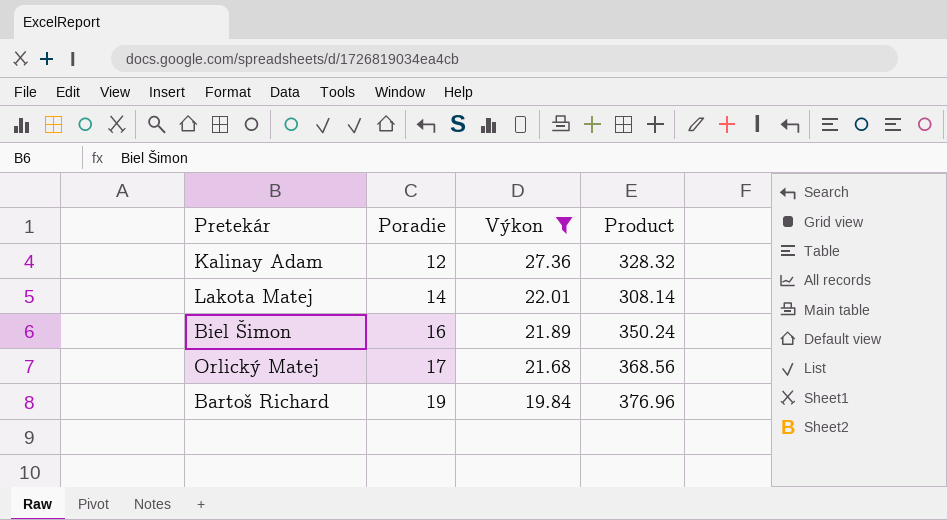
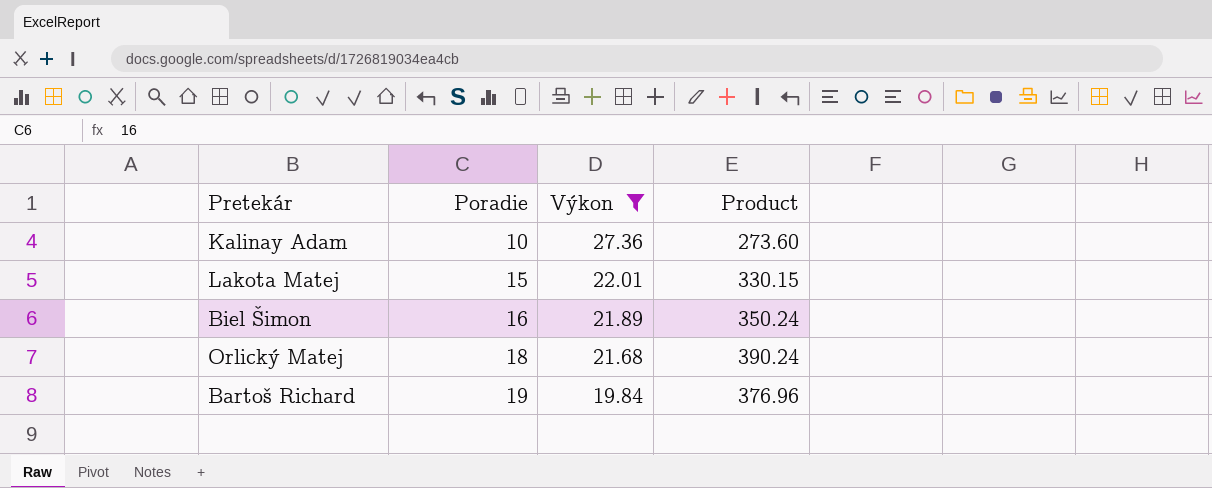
Kalinay Adam | Poradie: 12 -> 10
Kalinay Adam | Product: 328.32 -> 273.60
Lakota Matej | Poradie: 14 -> 15
Lakota Matej | Product: 308.14 -> 330.15
Orlický Matej | Poradie: 17 -> 18
Orlický Matej | Product: 368.56 -> 390.24

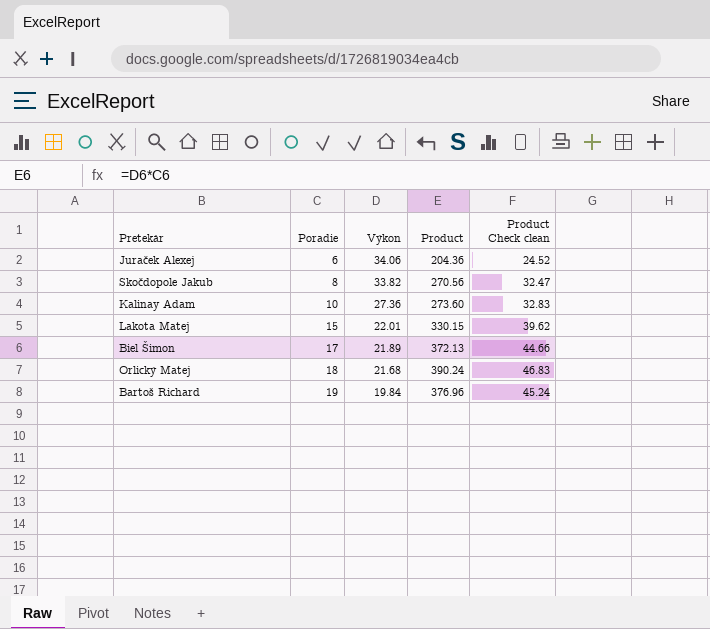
filter: Výkon <= 27.36 -> none
column Product Check clean | formula: none -> [Product] * 0.12
Biel Šimon | Poradie: 16 -> 17
Biel Šimon | Product: 350.24 -> 372.13

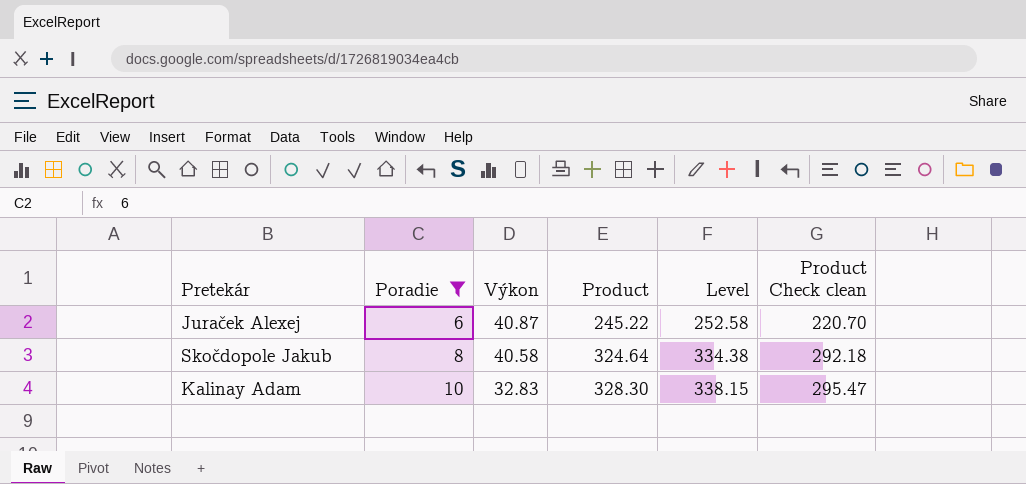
filter: none -> Poradie <= 10
column Level | formula: none -> [Product] * 1.03
column Product Check clean | formula: [Product] * 0.12 -> [Product] * 0.9
Juraček Alexej | Výkon: 34.06 -> 40.87
Juraček Alexej | Product: 204.36 -> 245.22
Skočdopole Jakub | Výkon: 33.82 -> 40.58
Skočdopole Jakub | Product: 270.56 -> 324.64
Kalinay Adam | Výkon: 27.36 -> 32.83
Kalinay Adam | Product: 273.60 -> 328.30

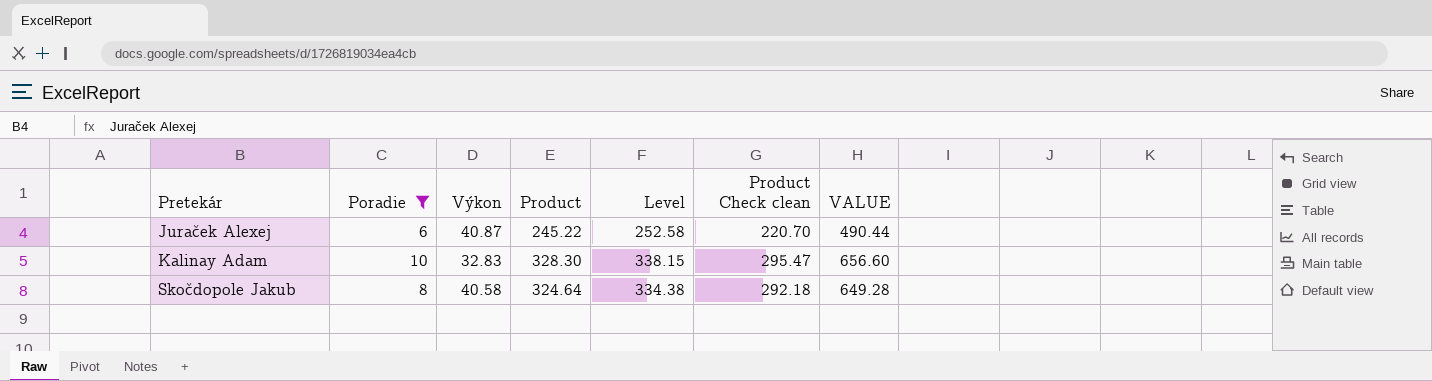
row order: Poradie ascending -> Pretekár ascending
column VALUE | formula: none -> [Product] * 2

